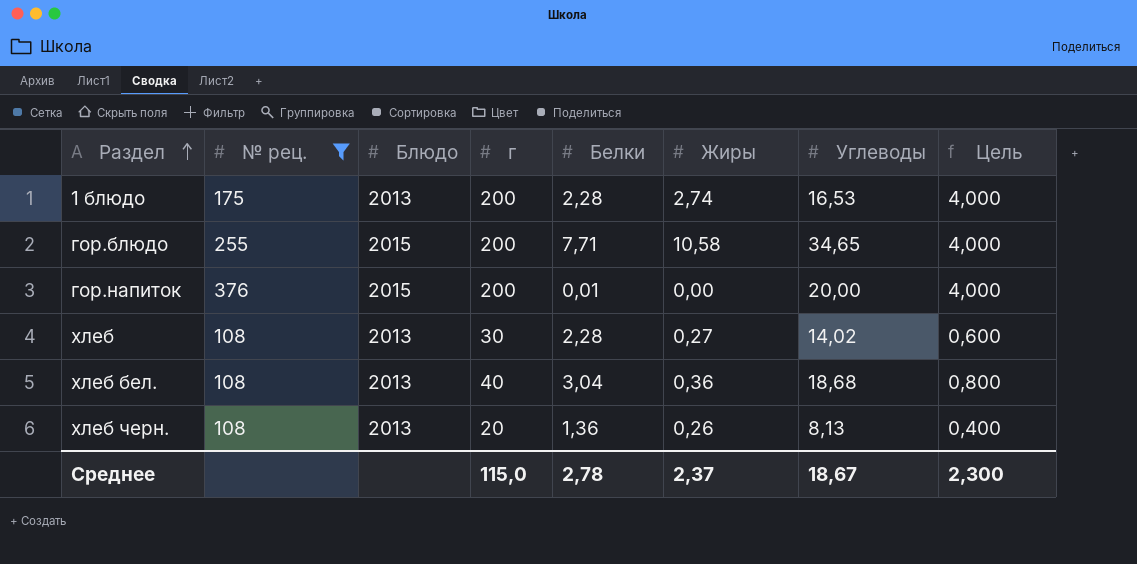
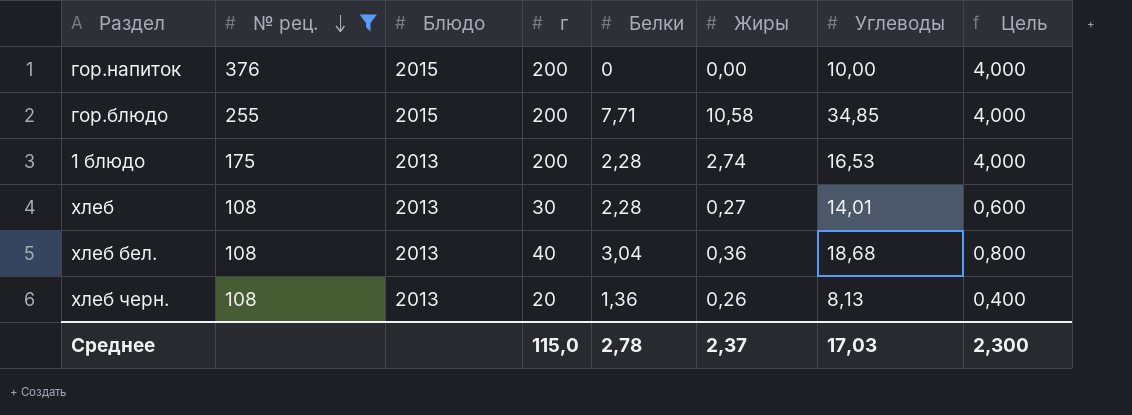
row order: Раздел ascending -> № рец. descending
гор.напиток | Белки: 0,01 -> 0
гор.напиток | Углеводы: 20,00 -> 10,00
гор.блюдо | Углеводы: 34,65 -> 34,85
хлеб | Углеводы: 14,02 -> 14,01
Среднее | Углеводы: 18,67 -> 17,03

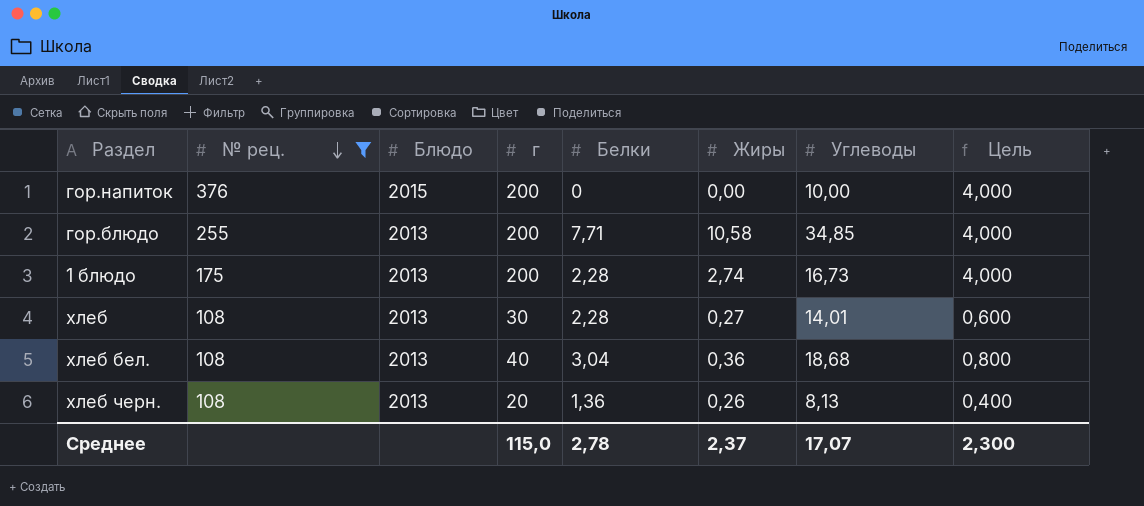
гор.блюдо | Блюдо: 2015 -> 2013
1 блюдо | Углеводы: 16,53 -> 16,73
Среднее | Углеводы: 17,03 -> 17,07

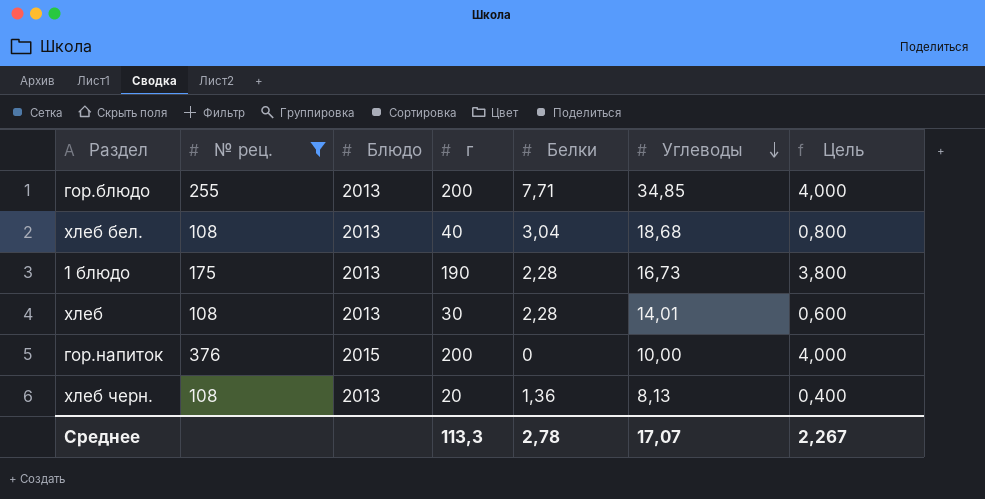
row order: № рец. descending -> Углеводы descending
column Жиры | position: 6 -> none
1 блюдо | г: 200 -> 190
1 блюдо | Цель: 4,000 -> 3,800
Среднее | г: 115,0 -> 113,3
Среднее | Цель: 2,300 -> 2,267

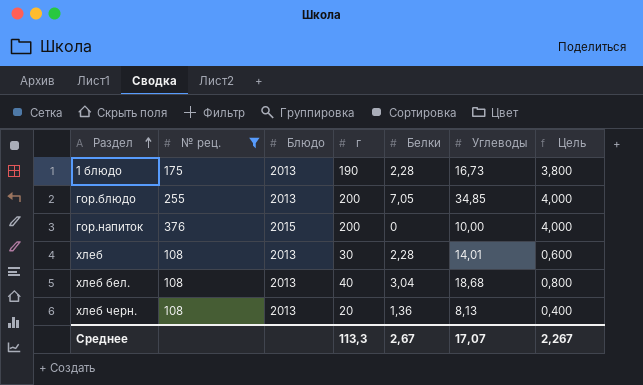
row order: Углеводы descending -> Раздел ascending
гор.блюдо | Белки: 7,71 -> 7,05
Среднее | Белки: 2,78 -> 2,67

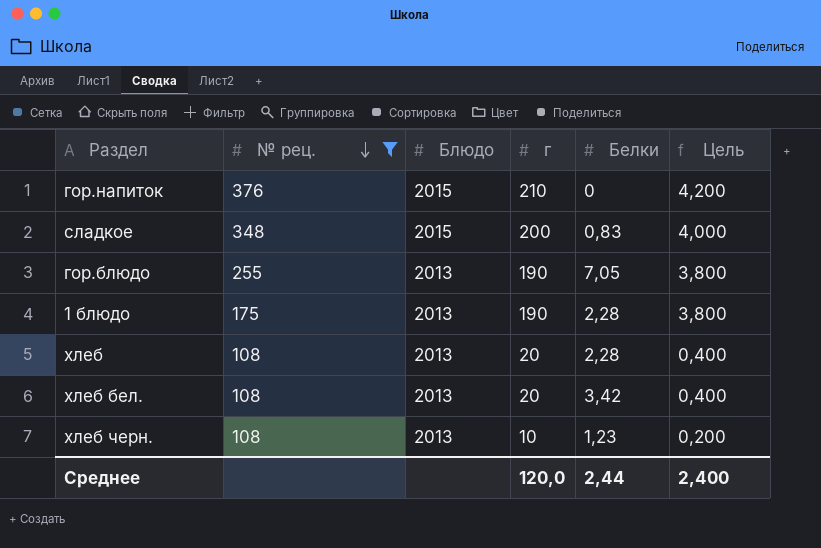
row order: Раздел ascending -> № рец. descending
column Углеводы | position: 6 -> none
гор.напиток | г: 200 -> 210
гор.напиток | Цель: 4,000 -> 4,200
row сладкое: none -> 348 | 2015 | 200 | 0,83 | 4,000
гор.блюдо | г: 200 -> 190
гор.блюдо | Цель: 4,000 -> 3,800
хлеб | г: 30 -> 20
хлеб | Цель: 0,600 -> 0,400
хлеб бел. | г: 40 -> 20
хлеб бел. | Белки: 3,04 -> 3,42
хлеб бел. | Цель: 0,800 -> 0,400
хлеб черн. | г: 20 -> 10
хлеб черн. | Белки: 1,36 -> 1,23
хлеб черн. | Цель: 0,400 -> 0,200
Среднее | г: 113,3 -> 120,0
Среднее | Белки: 2,67 -> 2,44
Среднее | Цель: 2,267 -> 2,400

